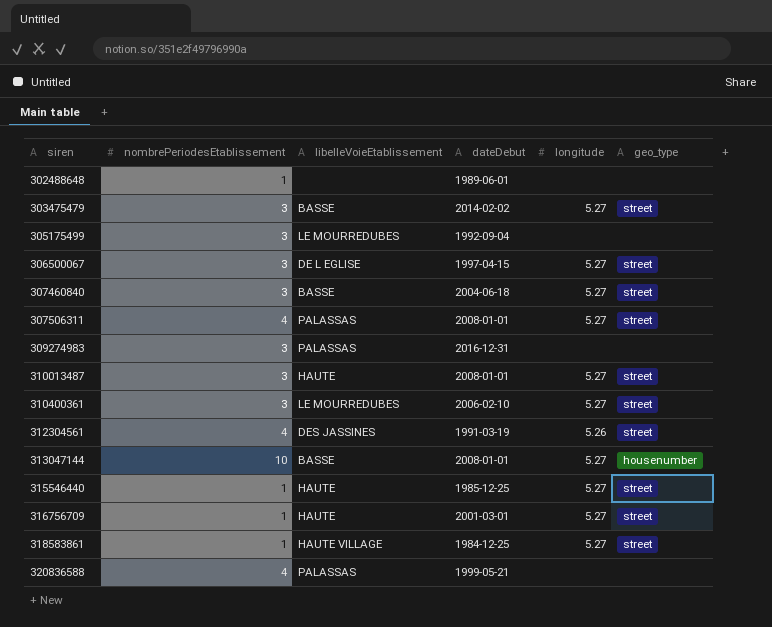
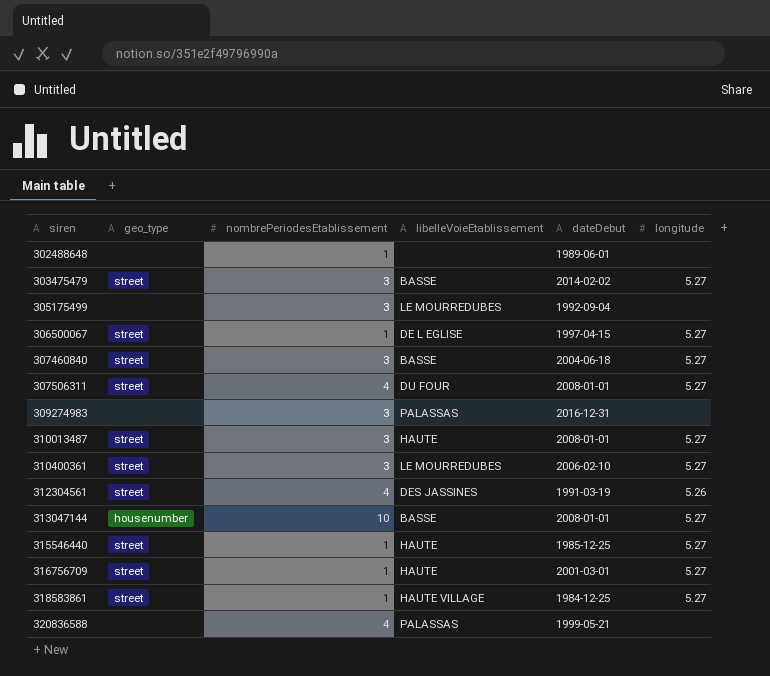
column geo_type | position: 6 -> 2
306500067 | nombrePeriodesEtablissement: 3 -> 1
307506311 | libelleVoieEtablissement: PALASSAS -> DU FOUR

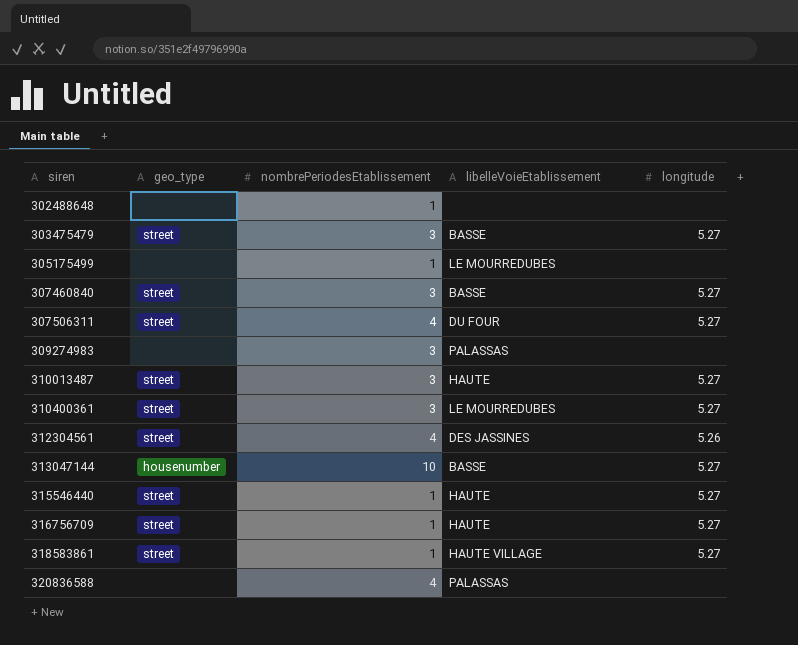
column dateDebut | position: 5 -> none
row 306500067: street | 1 | DE L EGLISE | 1997-04-15 | 5.27 -> none
305175499 | nombrePeriodesEtablissement: 3 -> 1

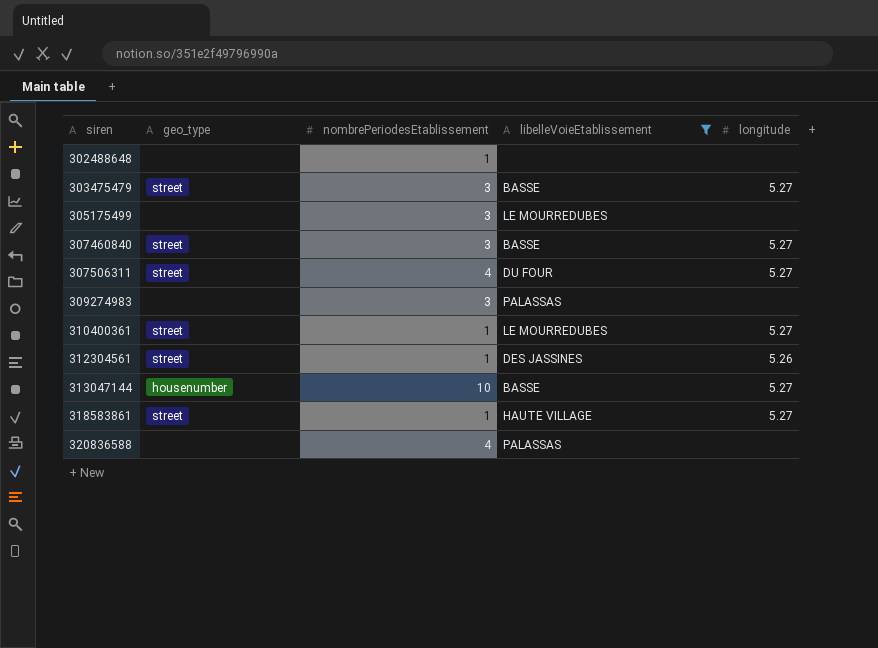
filter: none -> libelleVoieEtablissement != HAUTE
305175499 | nombrePeriodesEtablissement: 1 -> 3
310400361 | nombrePeriodesEtablissement: 3 -> 1
312304561 | nombrePeriodesEtablissement: 4 -> 1

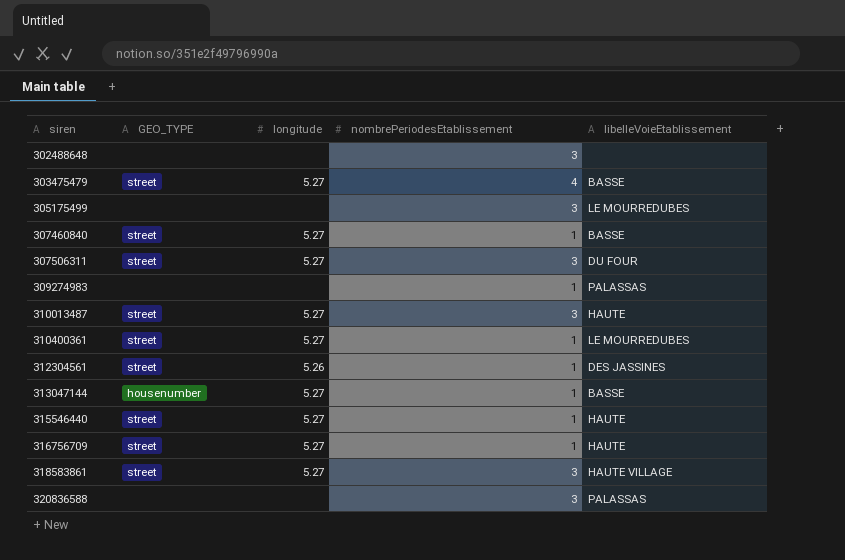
filter: libelleVoieEtablissement != HAUTE -> none
column name: geo_type -> GEO_TYPE
column longitude | position: 5 -> 3
302488648 | nombrePeriodesEtablissement: 1 -> 3
303475479 | nombrePeriodesEtablissement: 3 -> 4
307460840 | nombrePeriodesEtablissement: 3 -> 1
307506311 | nombrePeriodesEtablissement: 4 -> 3
309274983 | nombrePeriodesEtablissement: 3 -> 1
313047144 | nombrePeriodesEtablissement: 10 -> 1
318583861 | nombrePeriodesEtablissement: 1 -> 3
320836588 | nombrePeriodesEtablissement: 4 -> 3

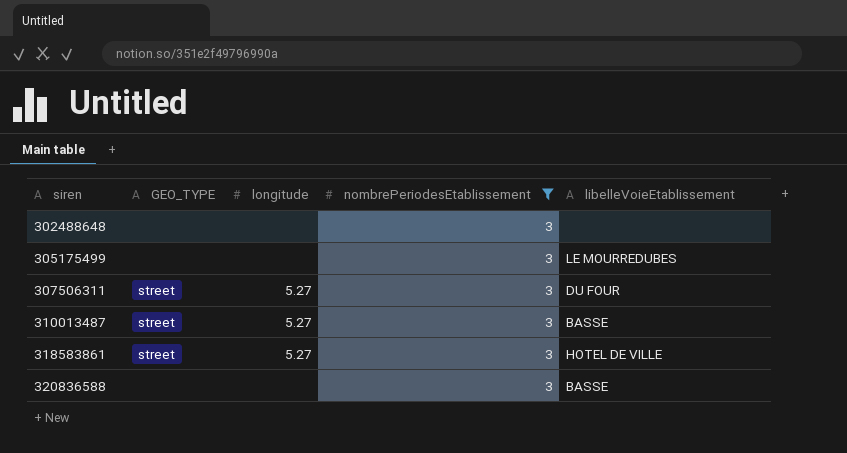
filter: none -> nombrePeriodesEtablissement = 3
310013487 | libelleVoieEtablissement: HAUTE -> BASSE
318583861 | libelleVoieEtablissement: HAUTE VILLAGE -> HOTEL DE VILLE
320836588 | libelleVoieEtablissement: PALASSAS -> BASSE

